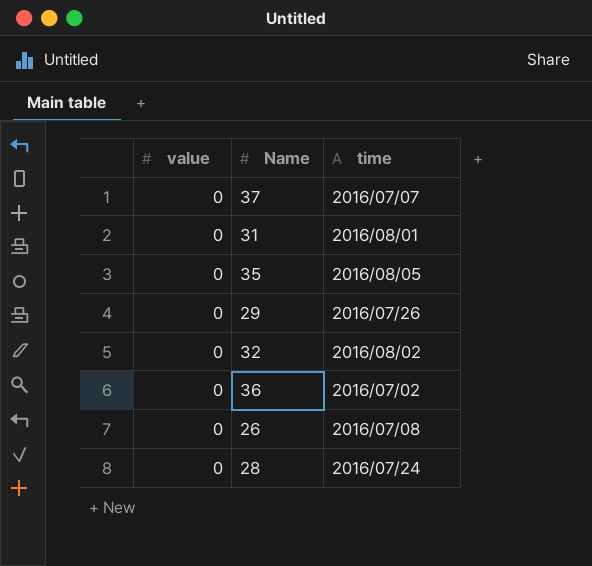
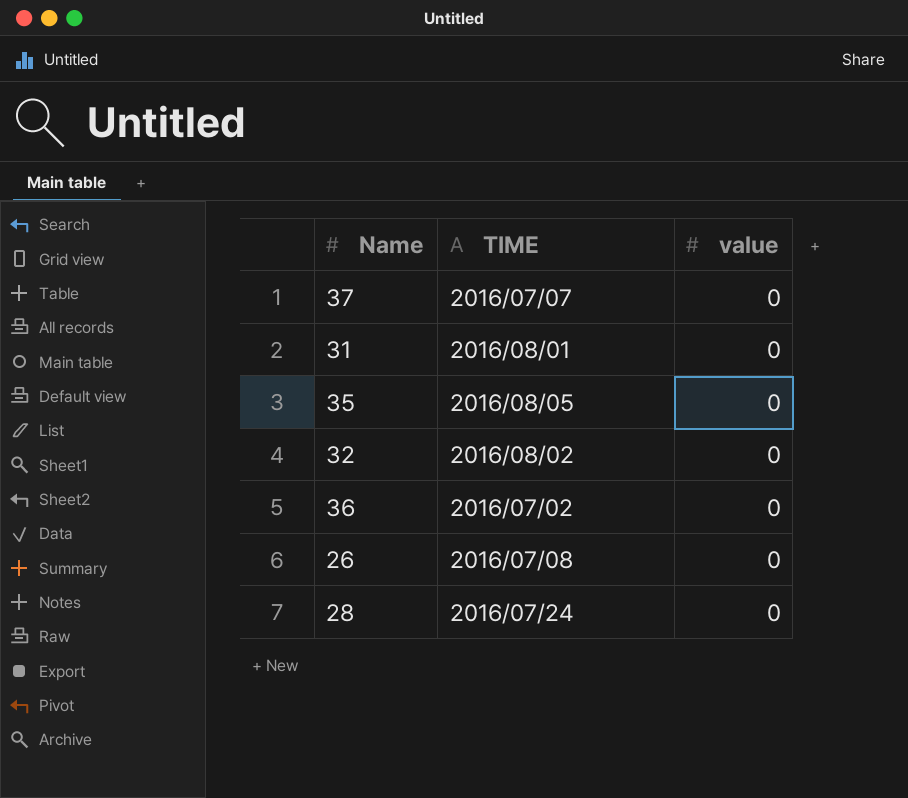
column name: time -> TIME
column value | position: 1 -> 3
row 29: 0 | 2016/07/26 -> none

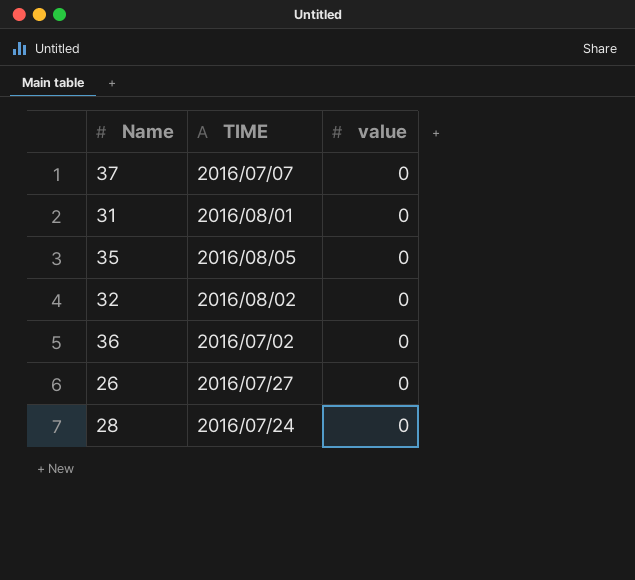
26 | TIME: 2016/07/08 -> 2016/07/27

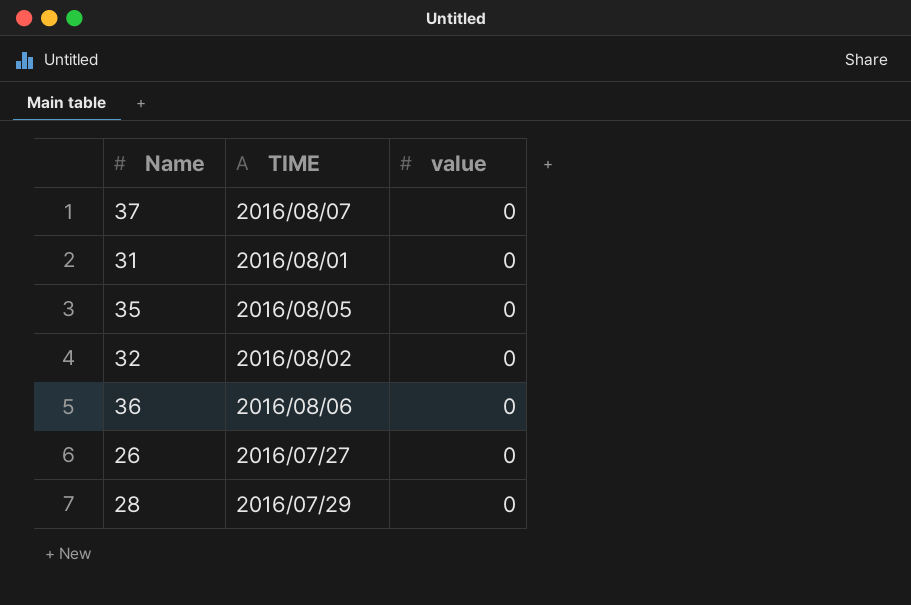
37 | TIME: 2016/07/07 -> 2016/08/07
36 | TIME: 2016/07/02 -> 2016/08/06
28 | TIME: 2016/07/24 -> 2016/07/29

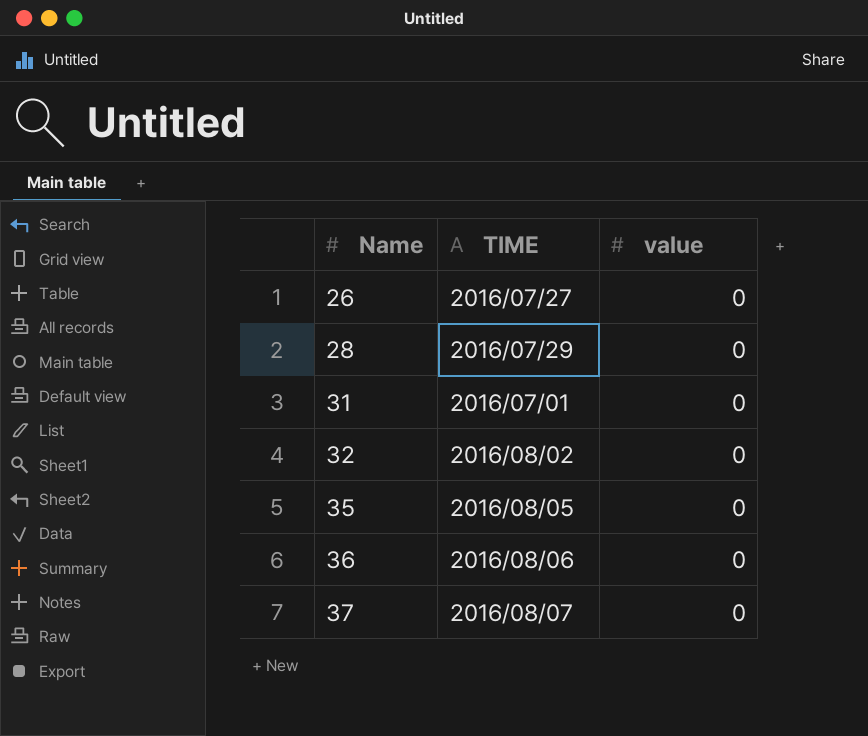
row order: none -> Name ascending
31 | TIME: 2016/08/01 -> 2016/07/01

